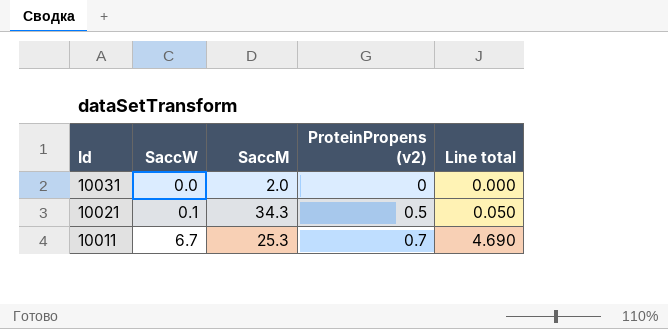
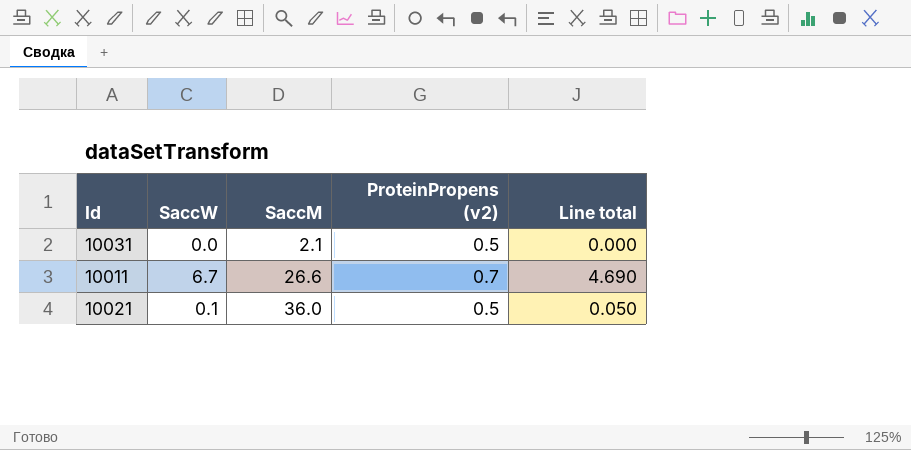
row order: Id descending -> SaccM ascending
10031 | SaccM: 2.0 -> 2.1
10031 | ProteinPropens (v2): 0 -> 0.5
10011 | SaccM: 25.3 -> 26.6
10021 | SaccM: 34.3 -> 36.0

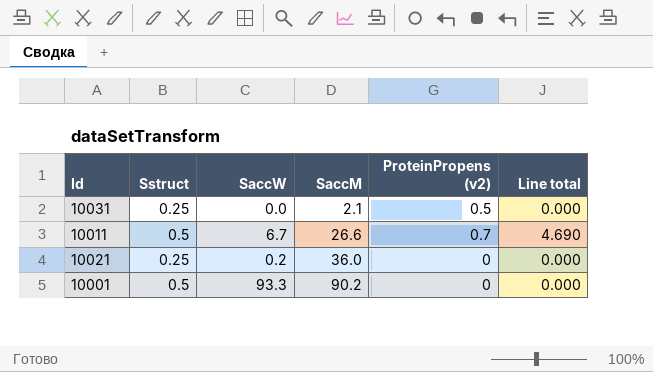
column Sstruct | position: none -> 2
10021 | SaccW: 0.1 -> 0.2
10021 | ProteinPropens (v2): 0.5 -> 0
10021 | Line total: 0.050 -> 0.000
row 10001: none -> 0.5 | 93.3 | 90.2 | 0 | 0.000

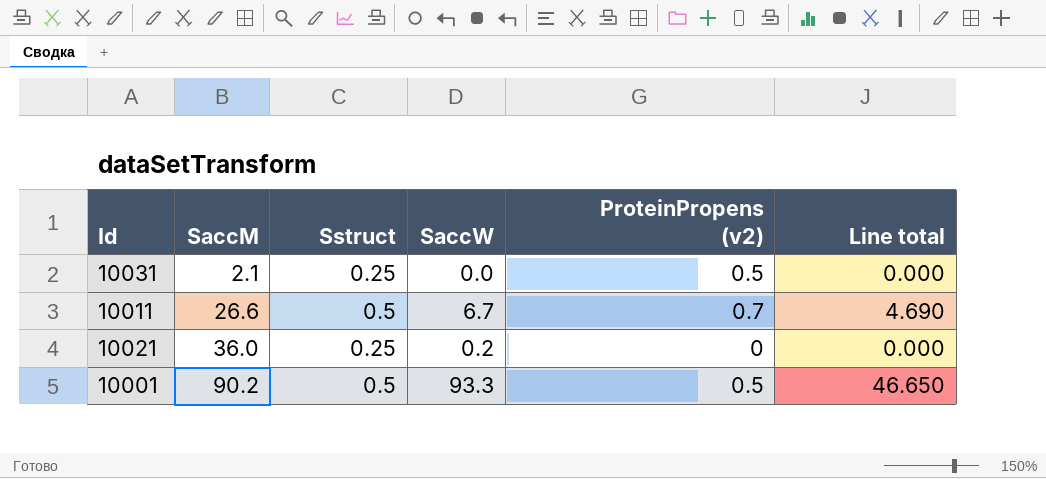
column SaccM | position: 4 -> 2
10001 | ProteinPropens (v2): 0 -> 0.5
10001 | Line total: 0.000 -> 46.650

